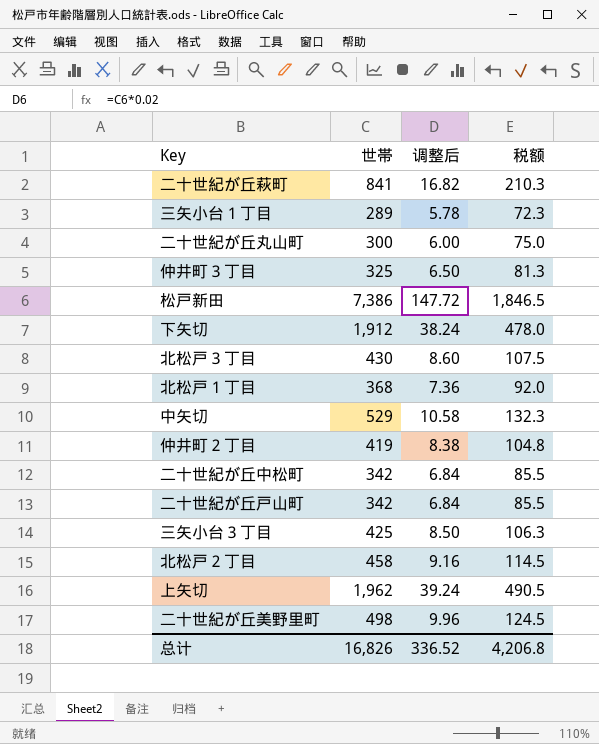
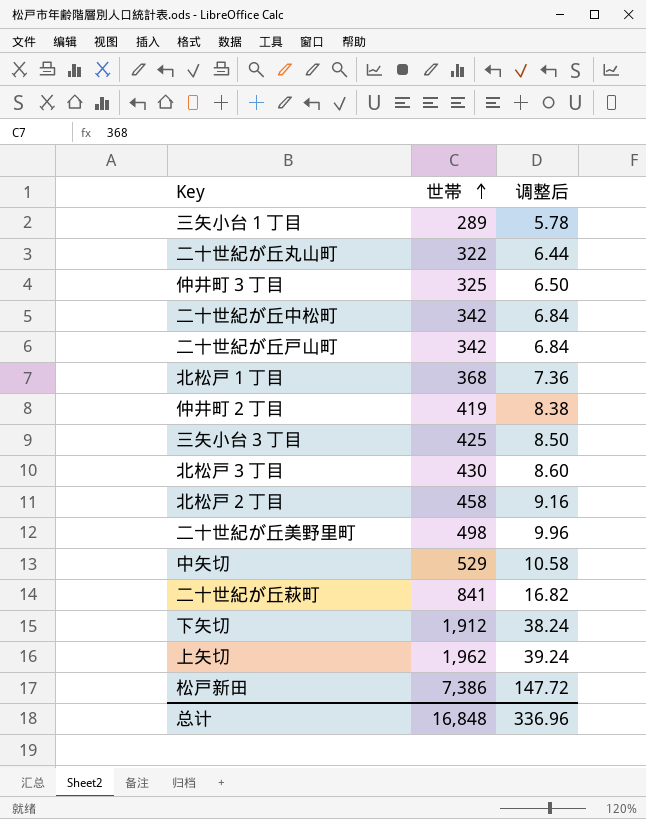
row order: none -> 世帯 ascending
column 税额 | formula: [世帯] * 0.25 -> none
二十世紀が丘丸山町 | 世帯: 300 -> 322
二十世紀が丘丸山町 | 调整后: 6.00 -> 6.44
总计 | 世帯: 16,826 -> 16,848
总计 | 调整后: 336.52 -> 336.96

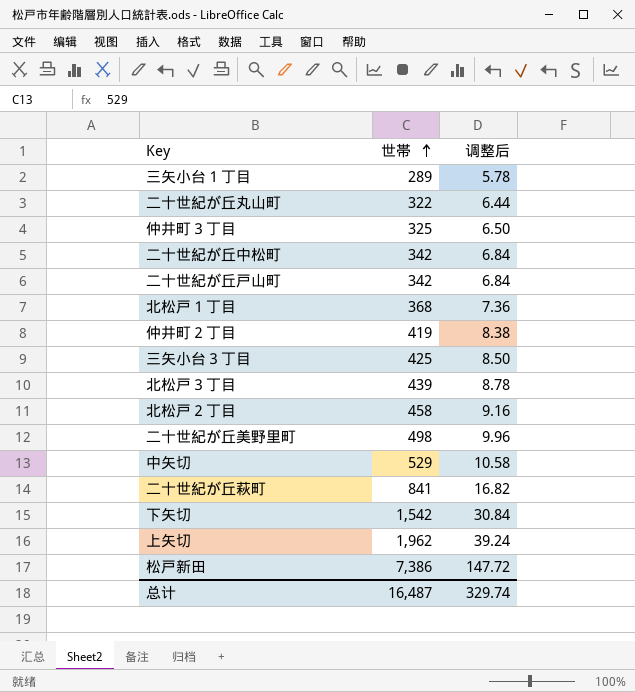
北松戸３丁目 | 世帯: 430 -> 439
北松戸３丁目 | 调整后: 8.60 -> 8.78
下矢切 | 世帯: 1,912 -> 1,542
下矢切 | 调整后: 38.24 -> 30.84
总计 | 世帯: 16,848 -> 16,487
总计 | 调整后: 336.96 -> 329.74

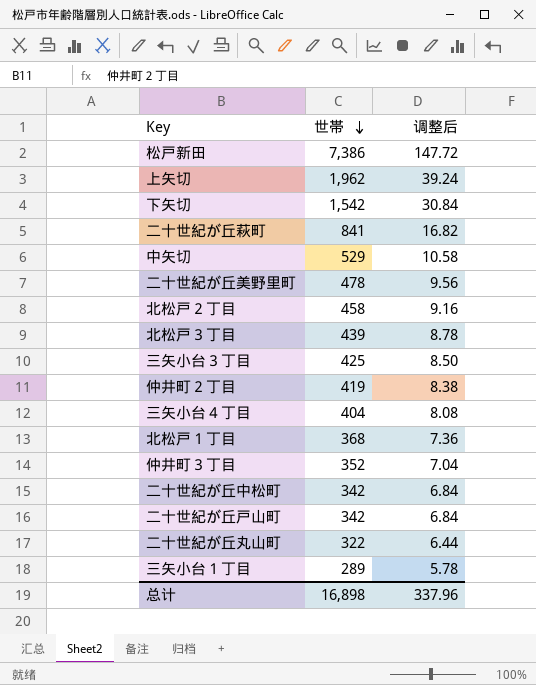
row order: 世帯 ascending -> 世帯 descending
二十世紀が丘美野里町 | 世帯: 498 -> 478
二十世紀が丘美野里町 | 调整后: 9.96 -> 9.56
row 三矢小台４丁目: none -> 404 | 8.08
仲井町３丁目 | 世帯: 325 -> 352
仲井町３丁目 | 调整后: 6.50 -> 7.04
总计 | 世帯: 16,487 -> 16,898
总计 | 调整后: 329.74 -> 337.96

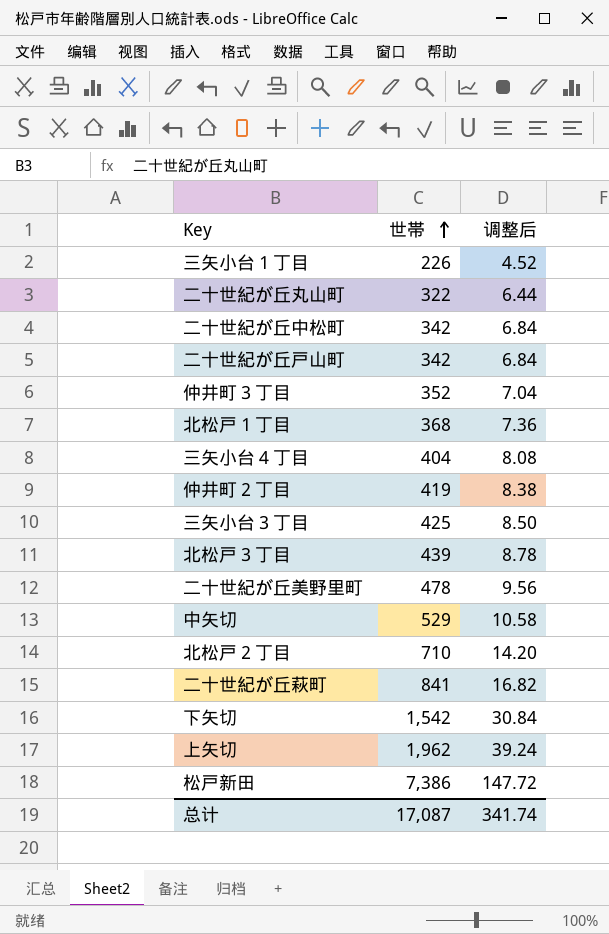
row order: 世帯 descending -> 世帯 ascending
三矢小台１丁目 | 世帯: 289 -> 226
三矢小台１丁目 | 调整后: 5.78 -> 4.52
北松戸２丁目 | 世帯: 458 -> 710
北松戸２丁目 | 调整后: 9.16 -> 14.20
总计 | 世帯: 16,898 -> 17,087
总计 | 调整后: 337.96 -> 341.74

